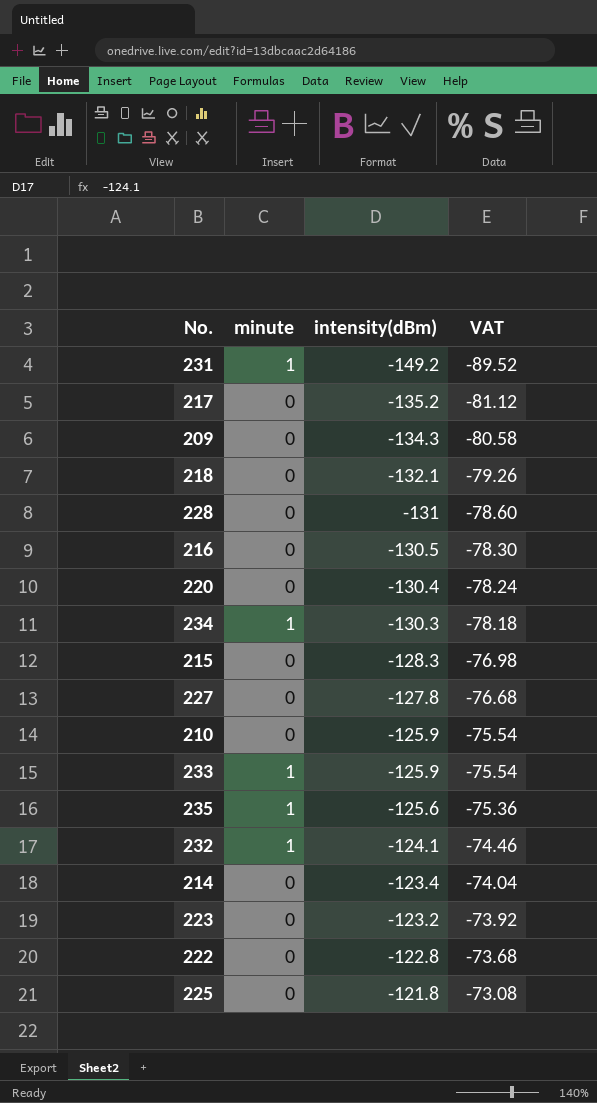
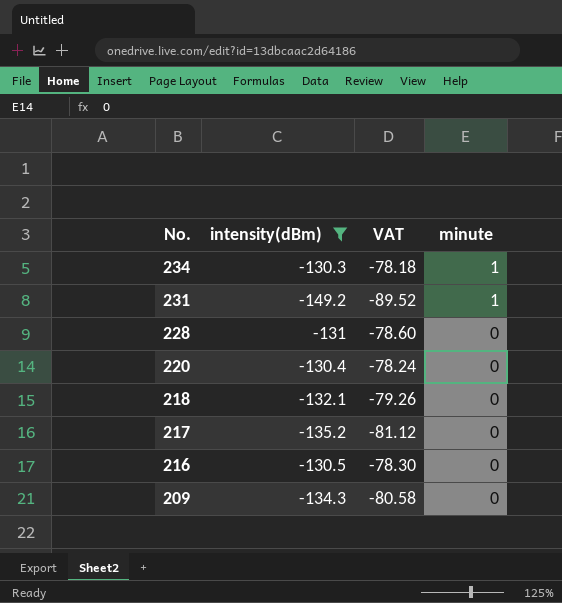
filter: none -> intensity(dBm) <= -130.3
row order: intensity(dBm) ascending -> No. descending
column minute | position: 2 -> 4

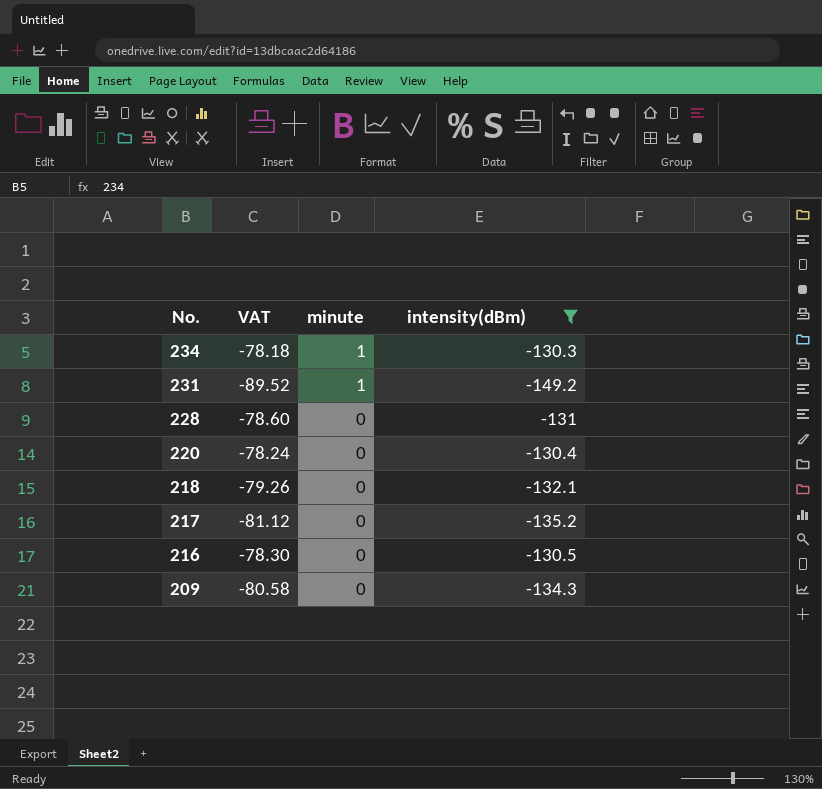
column intensity(dBm) | position: 2 -> 4

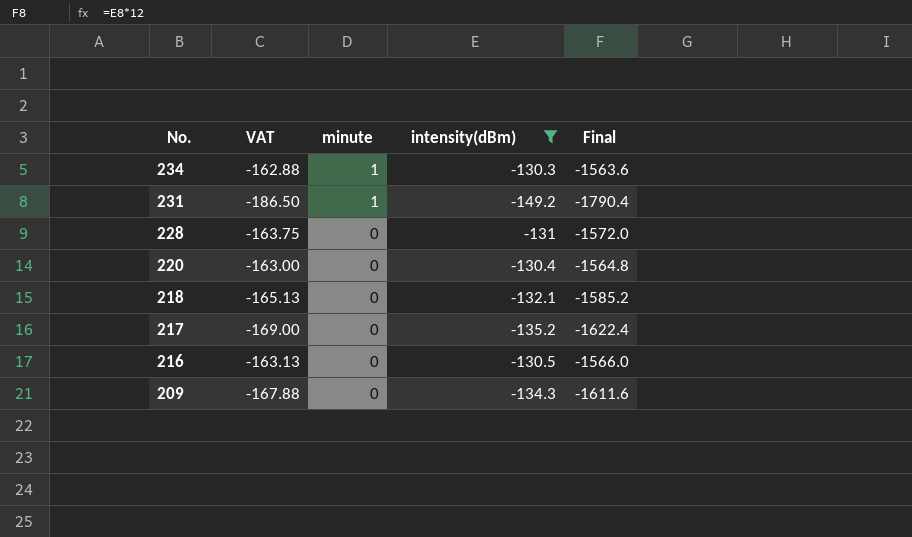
column VAT | formula: [intensity(dBm)] * 0.6 -> [intensity(dBm)] * 1.25
column Final | formula: none -> [intensity(dBm)] * 12

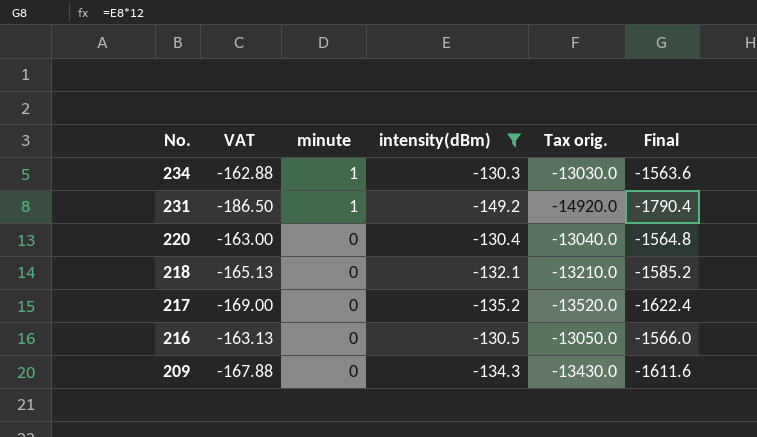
column Tax orig. | formula: none -> [intensity(dBm)] * 100
row 228: -163.75 | 0 | -131 | -1572.0 -> none

